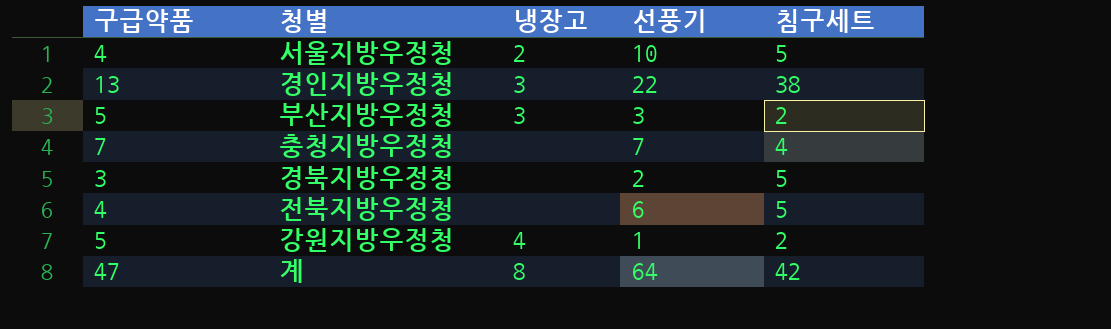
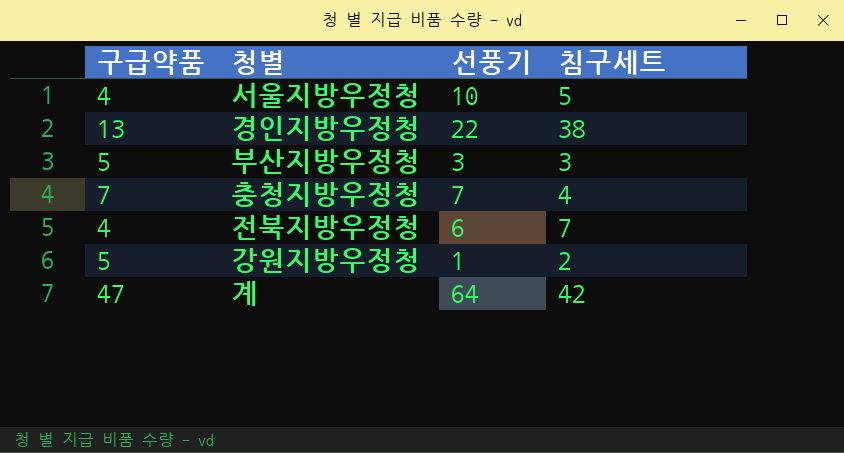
column 냉장고 | position: 3 -> none
row 경북지방우정청: 3 | none | 2 | 5 -> none
부산지방우정청 | 침구세트: 2 -> 3
전북지방우정청 | 침구세트: 5 -> 7

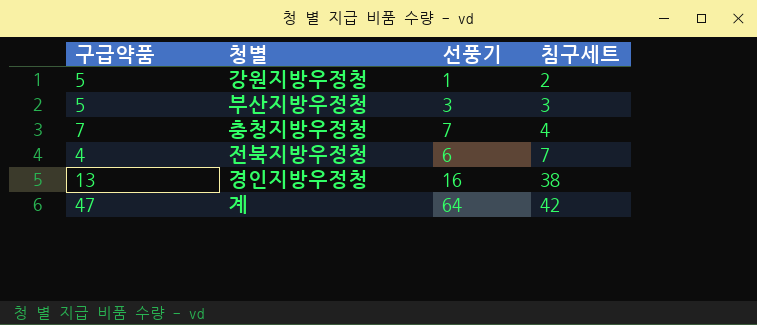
row order: none -> 침구세트 ascending
row 서울지방우정청: 4 | 10 | 5 -> none
경인지방우정청 | 선풍기: 22 -> 16

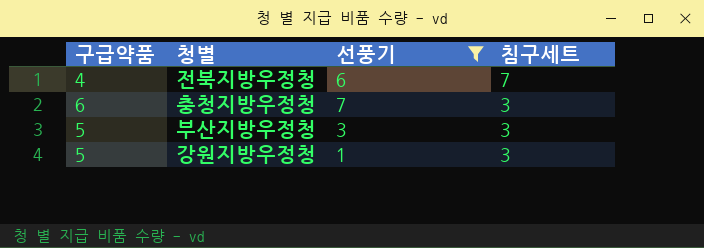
filter: none -> 선풍기 <= 7
row order: 침구세트 ascending -> 침구세트 descending
충청지방우정청 | 구급약품: 7 -> 6
충청지방우정청 | 침구세트: 4 -> 3
강원지방우정청 | 침구세트: 2 -> 3

